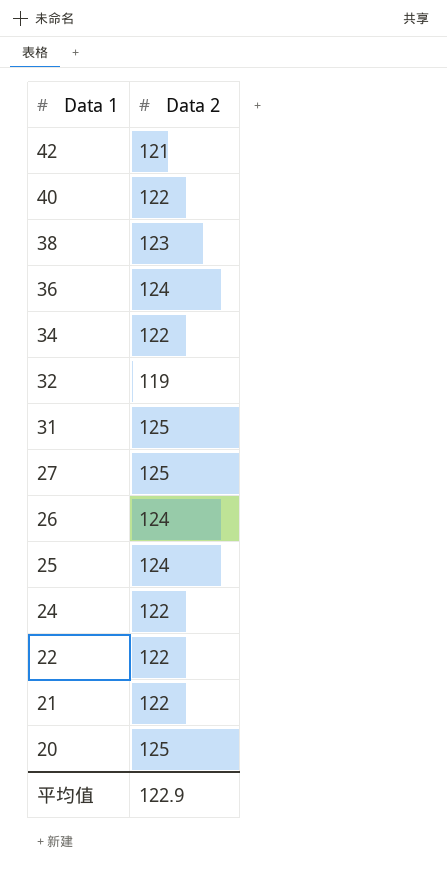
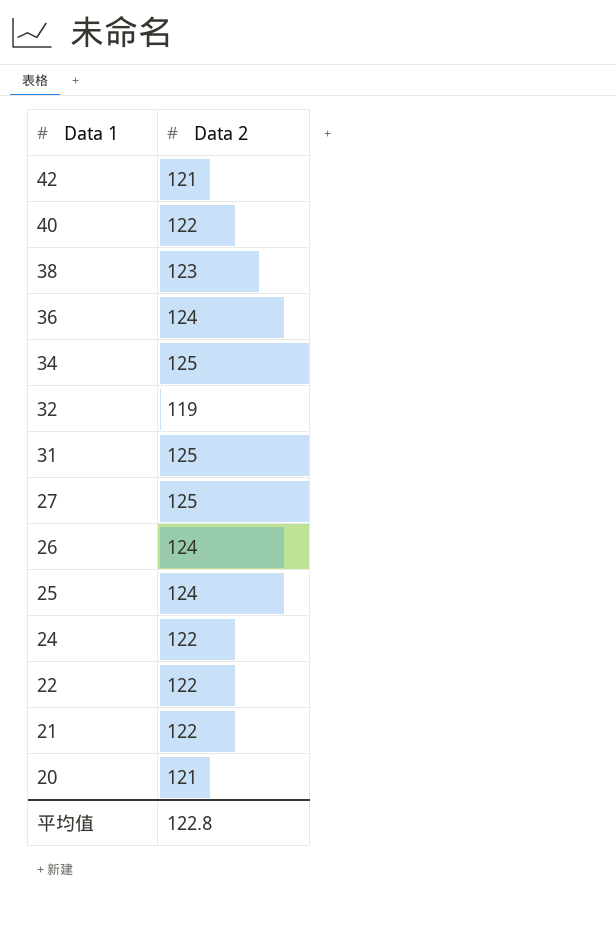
34 | Data 2: 122 -> 125
20 | Data 2: 125 -> 121
平均值 | Data 2: 122.9 -> 122.8

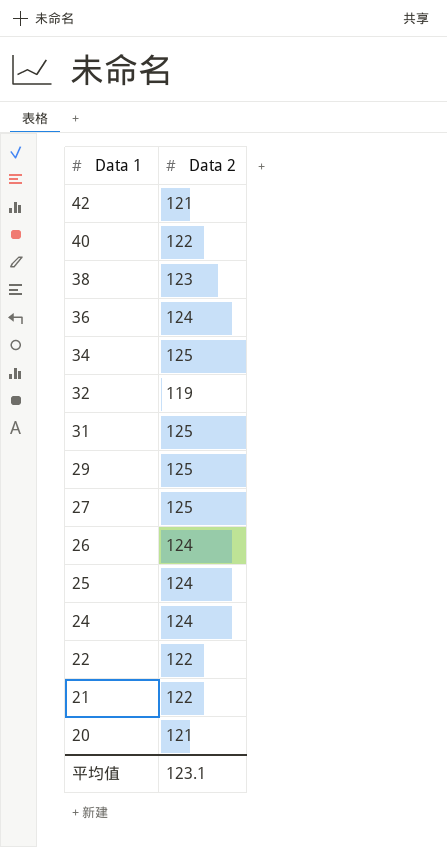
row 29: none -> 125
24 | Data 2: 122 -> 124
平均值 | Data 2: 122.8 -> 123.1

